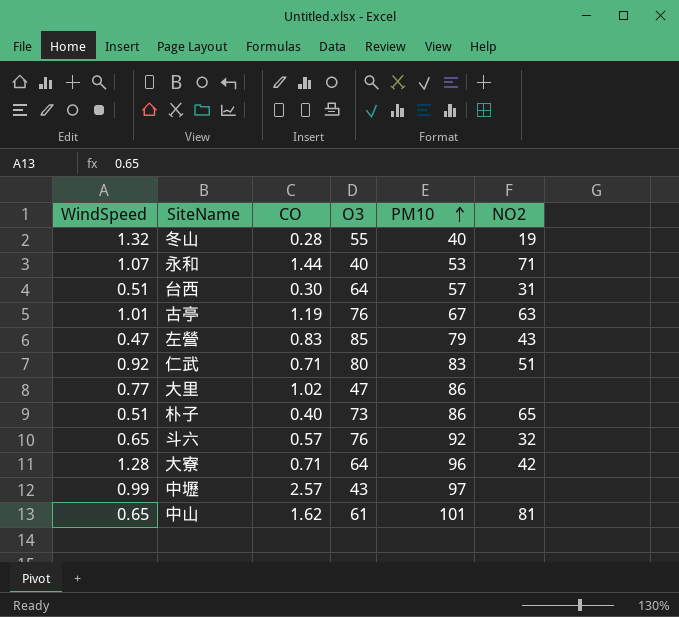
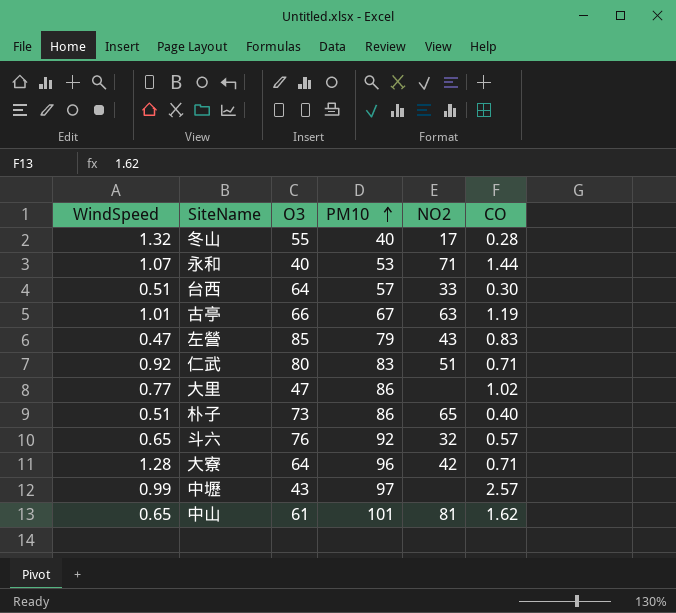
column CO | position: 3 -> 6
冬山 | NO2: 19 -> 17
台西 | NO2: 31 -> 33
古亭 | O3: 76 -> 66

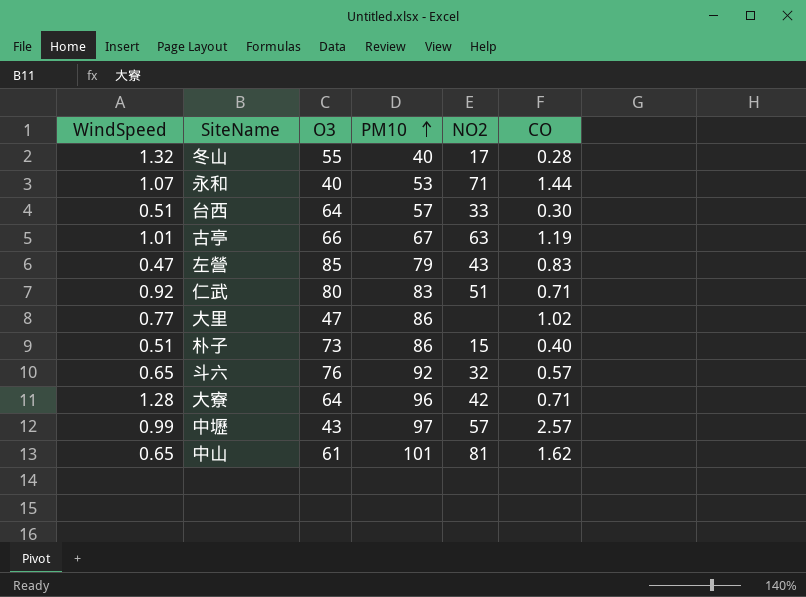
朴子 | NO2: 65 -> 15
中壢 | NO2: none -> 57

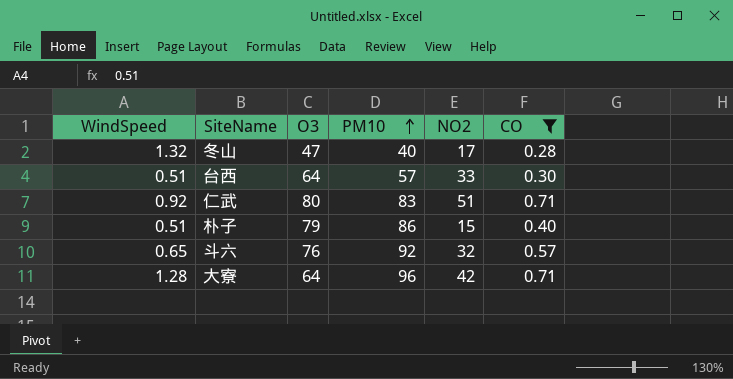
filter: none -> CO <= 0.71
冬山 | O3: 55 -> 47
朴子 | O3: 73 -> 79

